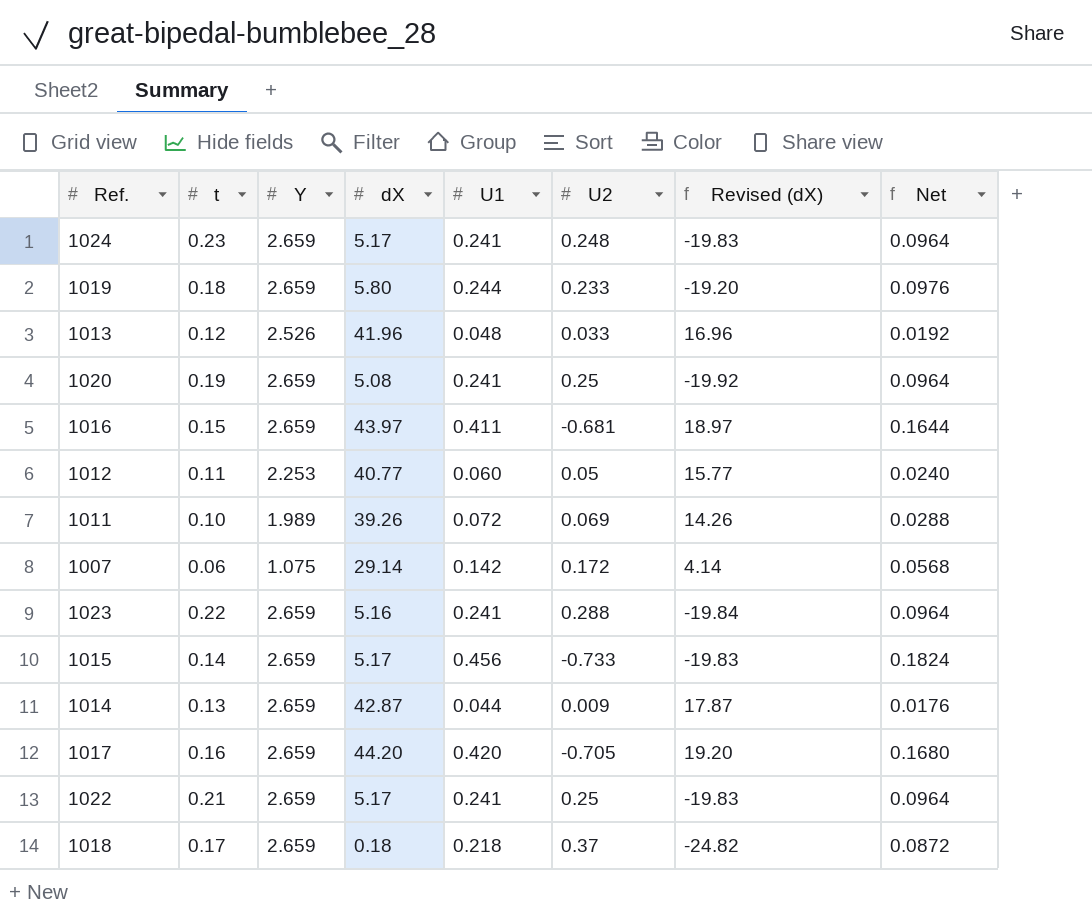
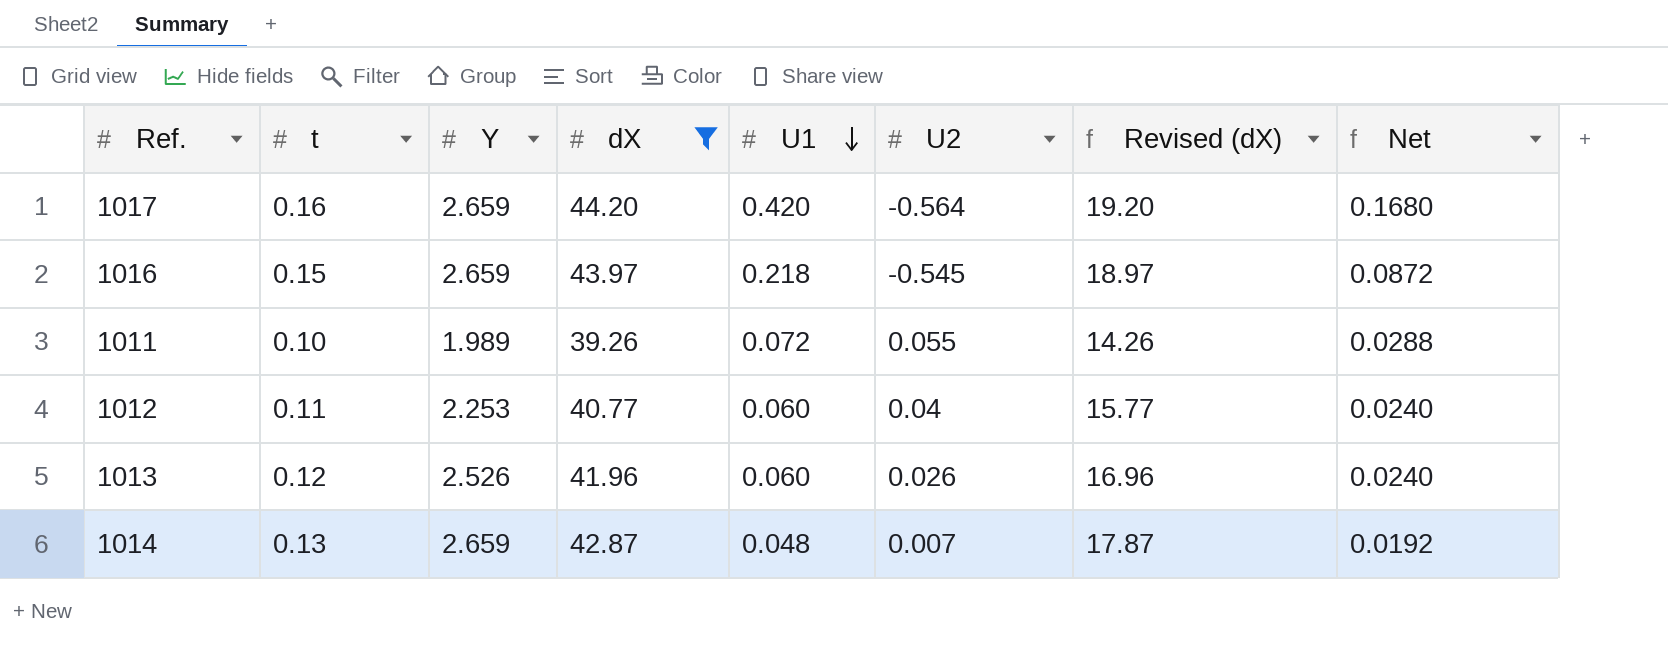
filter: none -> dX >= 39.26
row order: none -> U1 descending
1017 | U2: -0.705 -> -0.564
1016 | U1: 0.411 -> 0.218
1016 | U2: -0.681 -> -0.545
1016 | Net: 0.1644 -> 0.0872
1011 | U2: 0.069 -> 0.055
1012 | U2: 0.05 -> 0.04
1013 | U1: 0.048 -> 0.060
1013 | U2: 0.033 -> 0.026
1013 | Net: 0.0192 -> 0.0240
1014 | U1: 0.044 -> 0.048
1014 | U2: 0.009 -> 0.007
1014 | Net: 0.0176 -> 0.0192

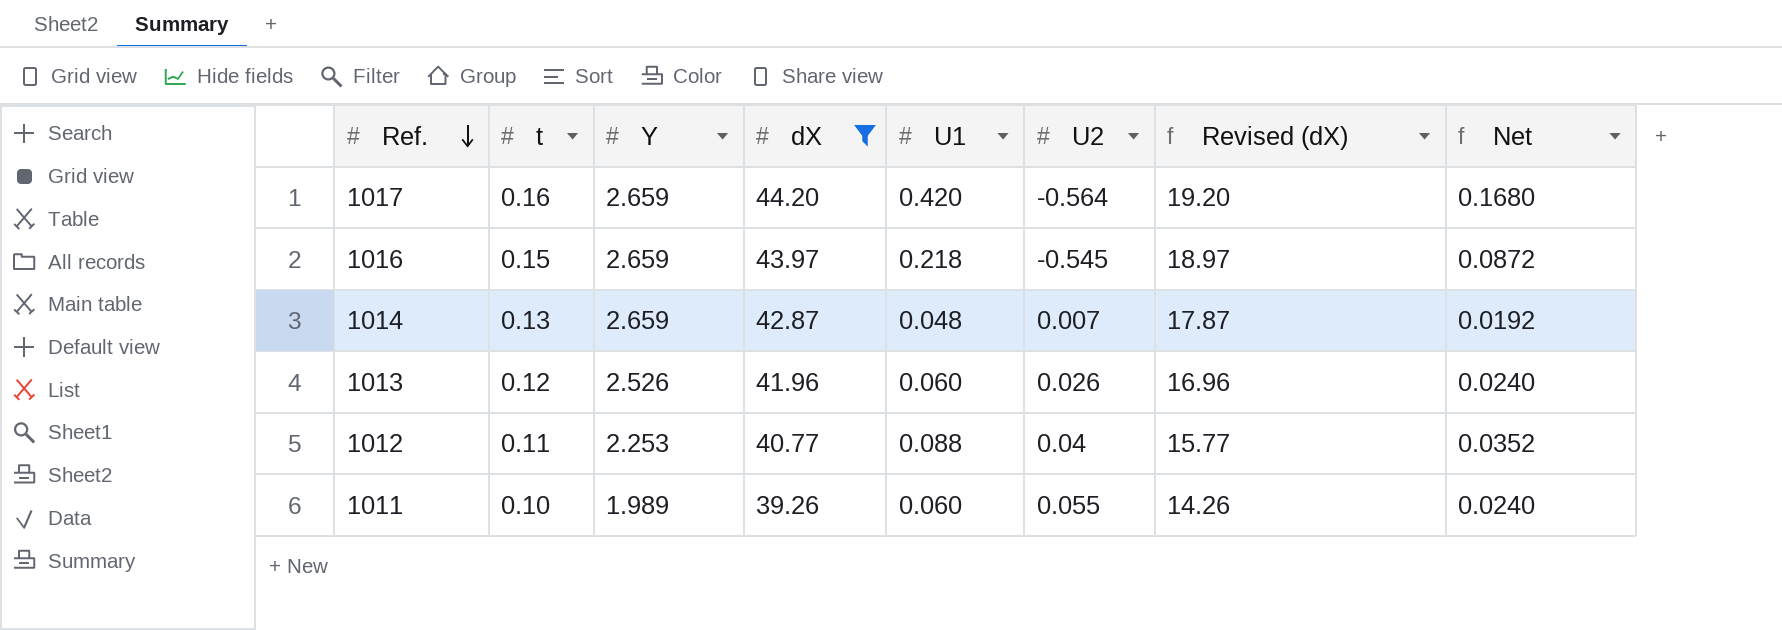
row order: U1 descending -> Ref. descending
1012 | U1: 0.060 -> 0.088
1012 | Net: 0.0240 -> 0.0352
1011 | U1: 0.072 -> 0.060
1011 | Net: 0.0288 -> 0.0240

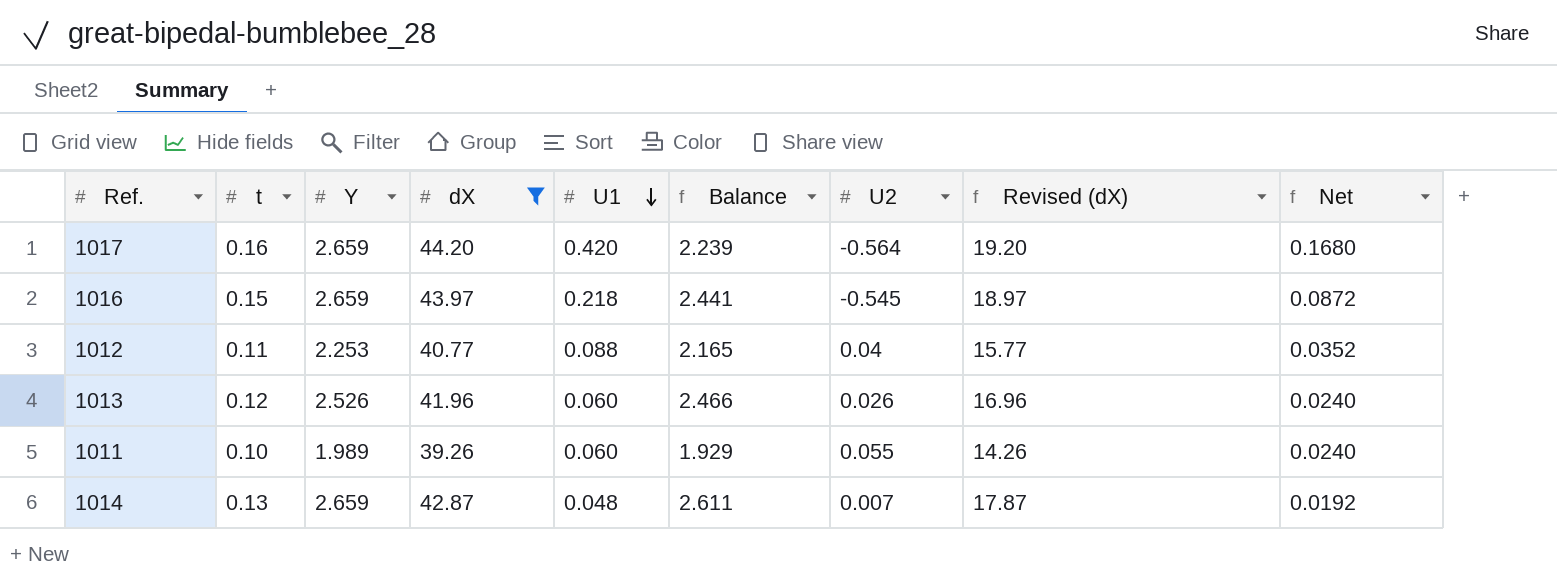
row order: Ref. descending -> U1 descending
column Balance | formula: none -> [Y] - [U1]

